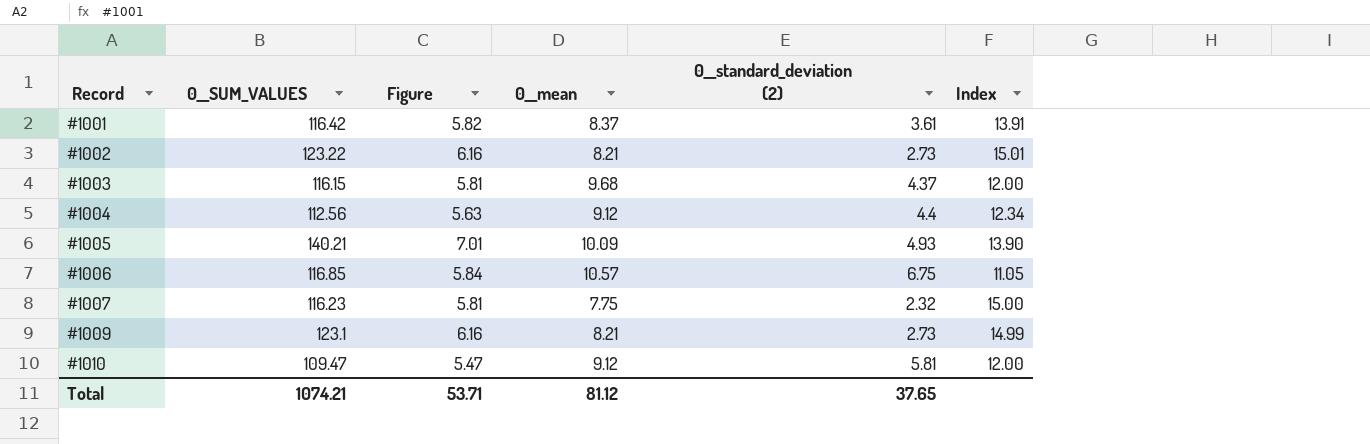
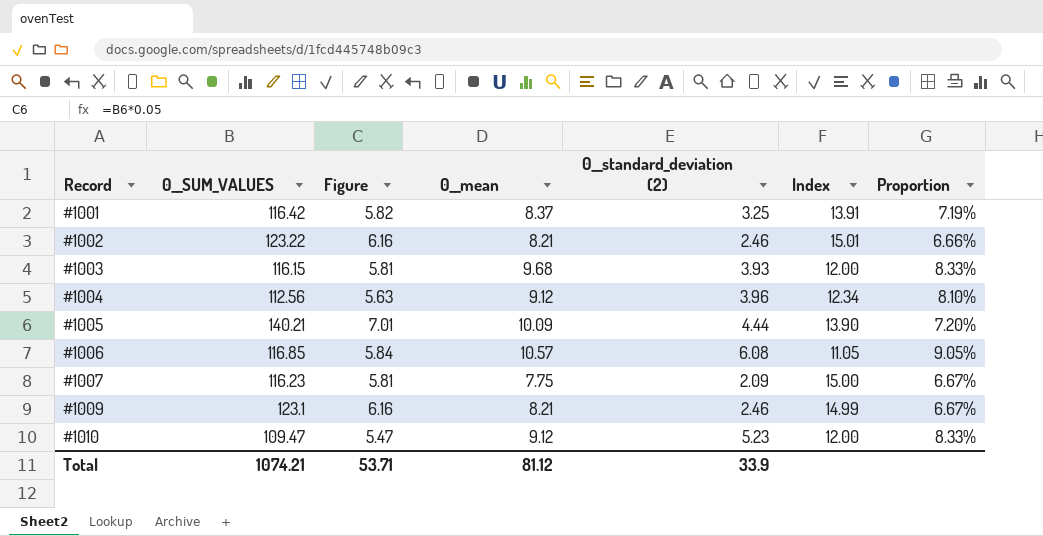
column Proportion | formula: none -> [0__mean] / [0__SUM_VALUES]
#1001 | 0__standard_deviation (2): 3.61 -> 3.25
#1002 | 0__standard_deviation (2): 2.73 -> 2.46
#1003 | 0__standard_deviation (2): 4.37 -> 3.93
#1004 | 0__standard_deviation (2): 4.4 -> 3.96
#1005 | 0__standard_deviation (2): 4.93 -> 4.44
#1006 | 0__standard_deviation (2): 6.75 -> 6.08
#1007 | 0__standard_deviation (2): 2.32 -> 2.09
#1009 | 0__standard_deviation (2): 2.73 -> 2.46
#1010 | 0__standard_deviation (2): 5.81 -> 5.23
Total | 0__standard_deviation (2): 37.65 -> 33.9

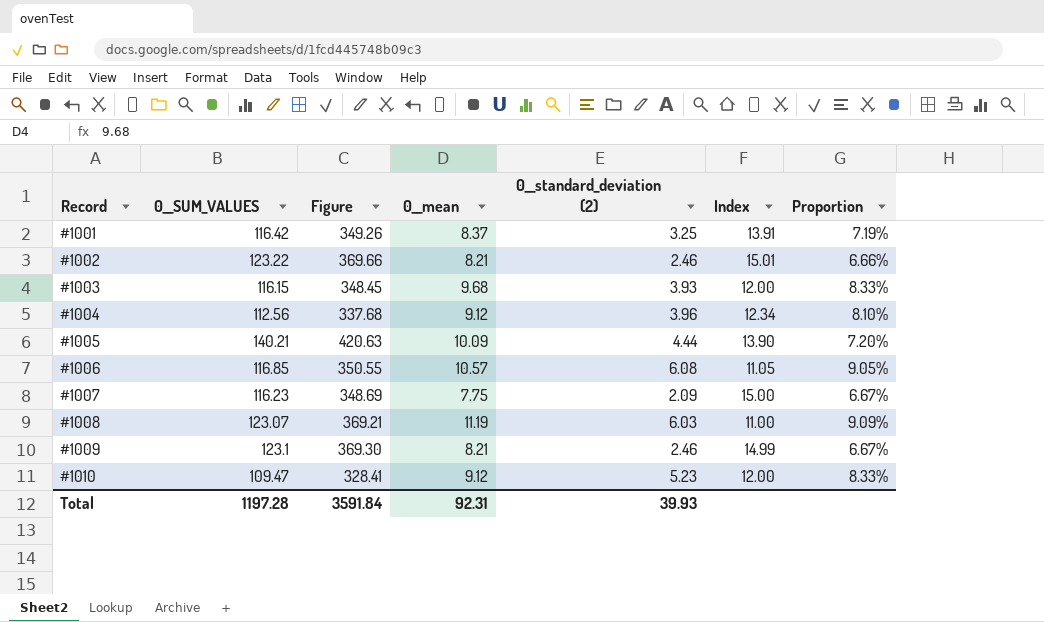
column Figure | formula: [0__SUM_VALUES] * 0.05 -> [0__SUM_VALUES] * 3
row #1008: none -> 123.07 | 369.21 | 11.19 | 6.03 | 11.00 | 9.09%
Total | 0__SUM_VALUES: 1074.21 -> 1197.28
Total | Figure: 53.71 -> 3591.84
Total | 0__mean: 81.12 -> 92.31
Total | 0__standard_deviation (2): 33.9 -> 39.93

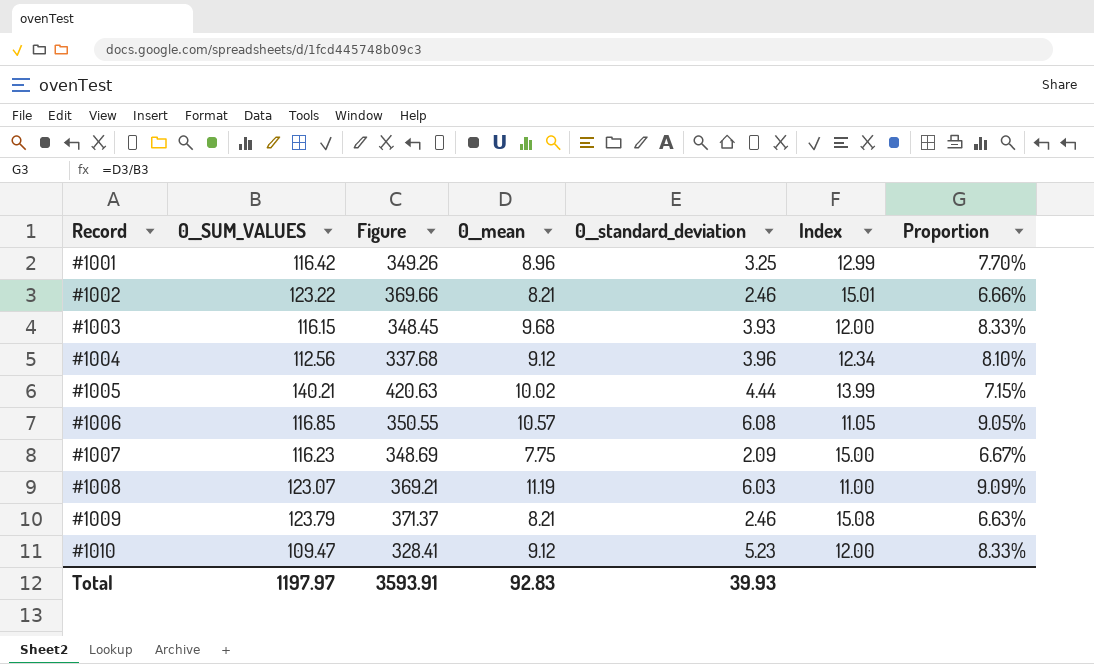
column name: 0__standard_deviation (2) -> 0__standard_deviation
#1001 | 0__mean: 8.37 -> 8.96
#1001 | Index: 13.91 -> 12.99
#1001 | Proportion: 7.19% -> 7.70%
#1005 | 0__mean: 10.09 -> 10.02
#1005 | Index: 13.90 -> 13.99
#1005 | Proportion: 7.20% -> 7.15%
#1009 | 0__SUM_VALUES: 123.1 -> 123.79
#1009 | Figure: 369.30 -> 371.37
#1009 | Index: 14.99 -> 15.08
#1009 | Proportion: 6.67% -> 6.63%
Total | 0__SUM_VALUES: 1197.28 -> 1197.97
Total | Figure: 3591.84 -> 3593.91
Total | 0__mean: 92.31 -> 92.83

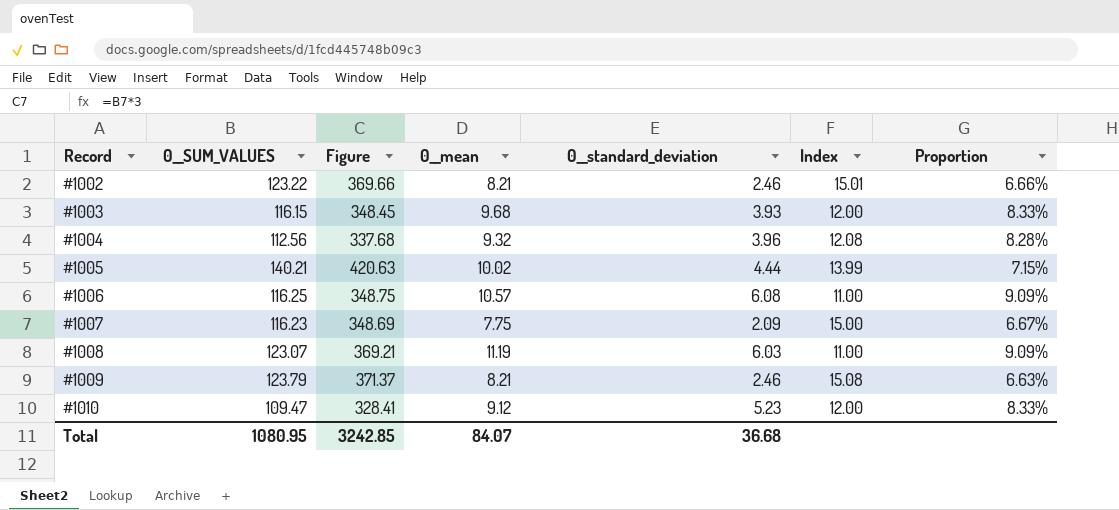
row #1001: 116.42 | 349.26 | 8.96 | 3.25 | 12.99 | 7.70% -> none
#1004 | 0__mean: 9.12 -> 9.32
#1004 | Index: 12.34 -> 12.08
#1004 | Proportion: 8.10% -> 8.28%
#1006 | 0__SUM_VALUES: 116.85 -> 116.25
#1006 | Figure: 350.55 -> 348.75
#1006 | Index: 11.05 -> 11.00
#1006 | Proportion: 9.05% -> 9.09%
Total | 0__SUM_VALUES: 1197.97 -> 1080.95
Total | Figure: 3593.91 -> 3242.85
Total | 0__mean: 92.83 -> 84.07
Total | 0__standard_deviation: 39.93 -> 36.68

